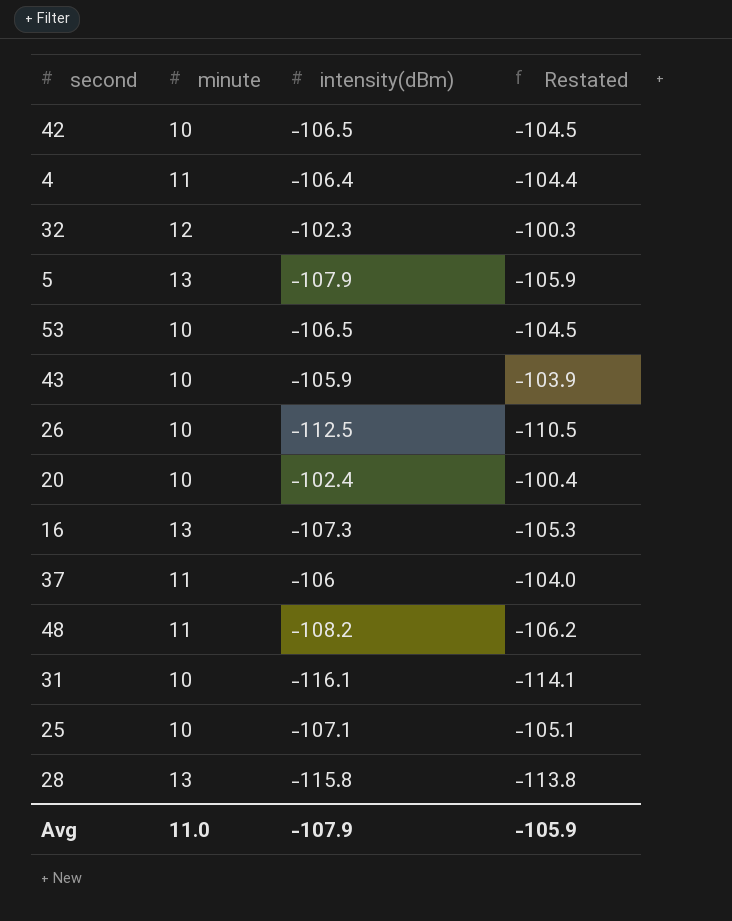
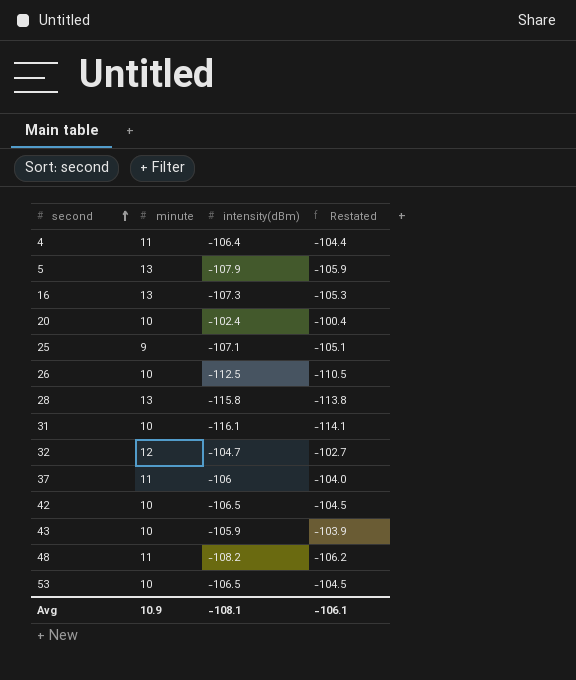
row order: none -> second ascending
25 | minute: 10 -> 9
32 | intensity(dBm): -102.3 -> -104.7
32 | Restated: -100.3 -> -102.7
Avg | minute: 11.0 -> 10.9
Avg | intensity(dBm): -107.9 -> -108.1
Avg | Restated: -105.9 -> -106.1

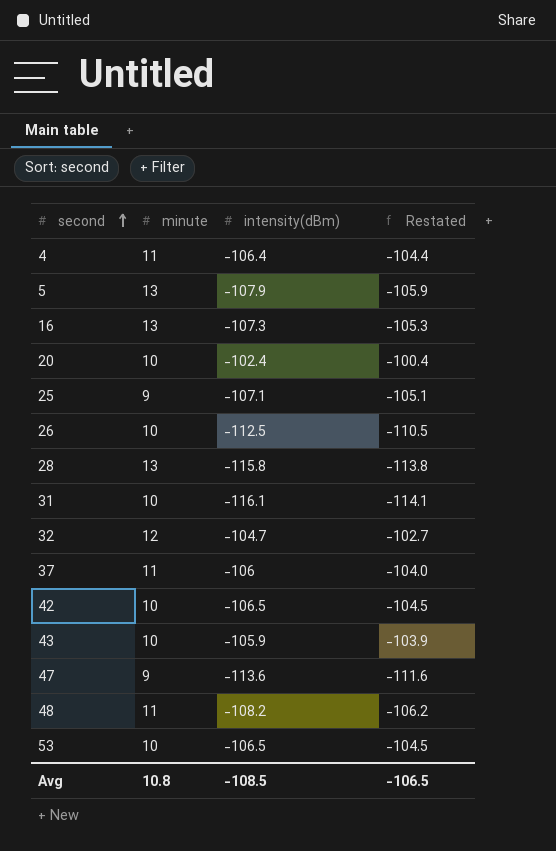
row 47: none -> 9 | -113.6 | -111.6
Avg | minute: 10.9 -> 10.8
Avg | intensity(dBm): -108.1 -> -108.5
Avg | Restated: -106.1 -> -106.5

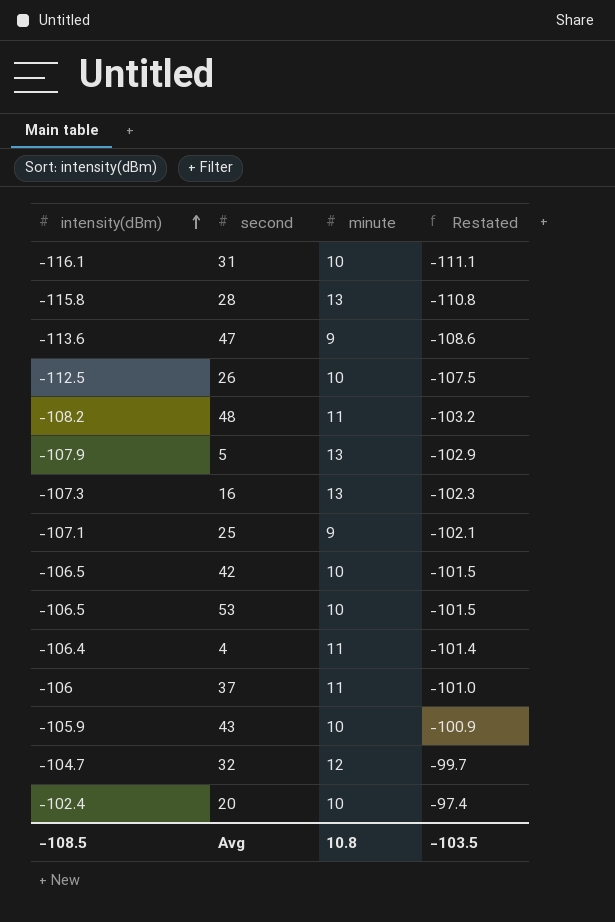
row order: second ascending -> intensity(dBm) ascending
column intensity(dBm) | position: 3 -> 1
column Restated | formula: [intensity(dBm)] + 2 -> [intensity(dBm)] + 5
Avg | Restated: -106.5 -> -103.5

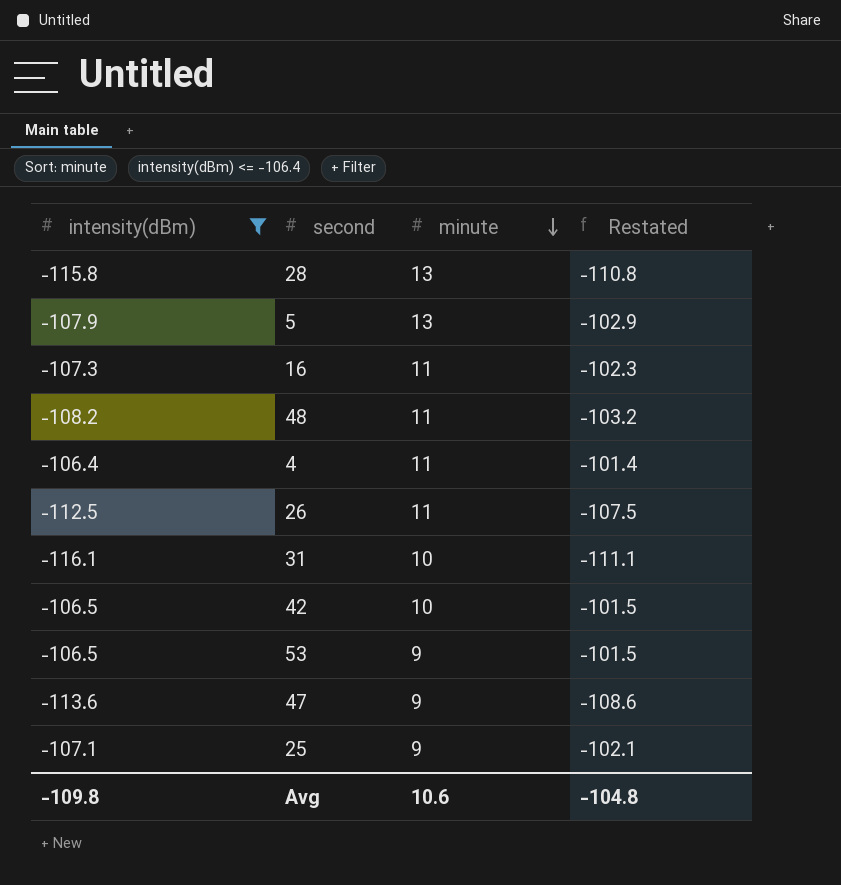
filter: none -> intensity(dBm) <= -106.4
row order: intensity(dBm) ascending -> minute descending
16 | minute: 13 -> 11
26 | minute: 10 -> 11
53 | minute: 10 -> 9
Avg | intensity(dBm): -108.5 -> -109.8
Avg | minute: 10.8 -> 10.6
Avg | Restated: -103.5 -> -104.8

